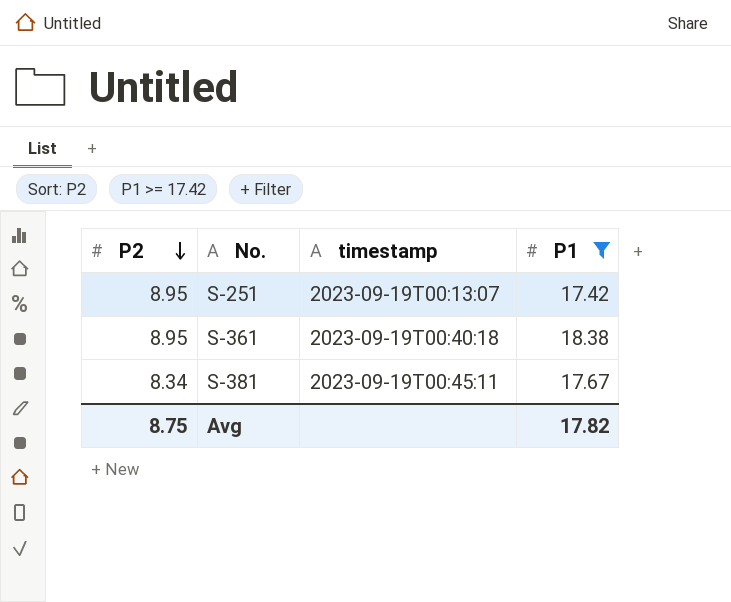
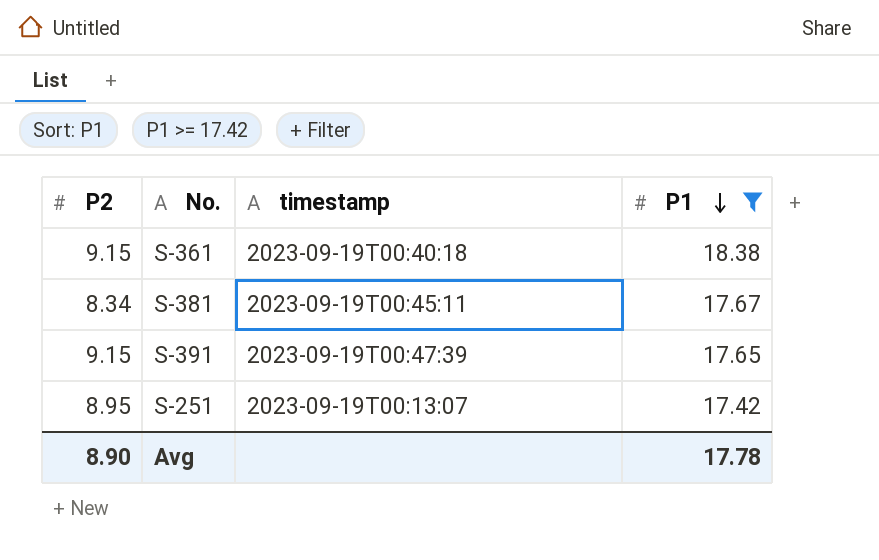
row order: P2 descending -> P1 descending
S-361 | P2: 8.95 -> 9.15
row S-391: none -> 9.15 | 2023-09-19T00:47:39 | 17.65
Avg | P2: 8.75 -> 8.90
Avg | P1: 17.82 -> 17.78

